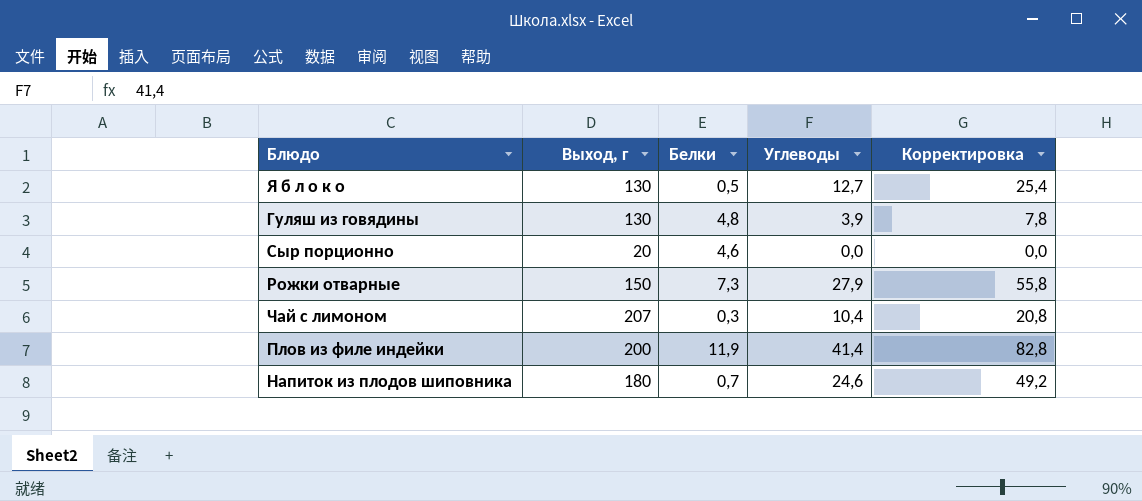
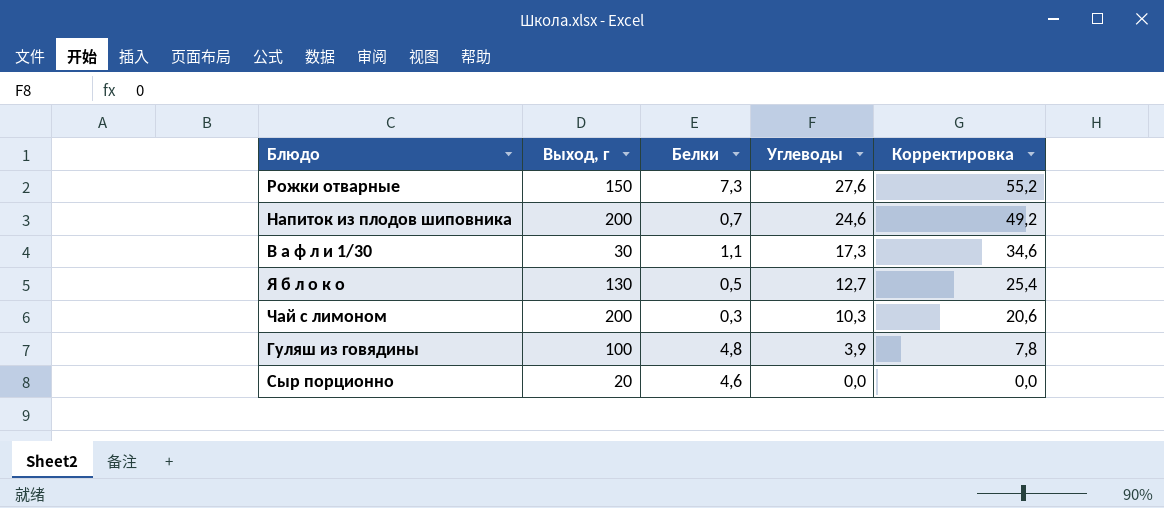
row order: none -> Углеводы descending
row Плов из филе индейки: 200 | 11,9 | 41,4 | 82,8 -> none
Рожки отварные | Углеводы: 27,9 -> 27,6
Рожки отварные | Корректировка: 55,8 -> 55,2
Напиток из плодов шиповника | Выход, г: 180 -> 200
row В а ф л и 1/30: none -> 30 | 1,1 | 17,3 | 34,6
Чай с лимоном | Выход, г: 207 -> 200
Чай с лимоном | Углеводы: 10,4 -> 10,3
Чай с лимоном | Корректировка: 20,8 -> 20,6
Гуляш из говядины | Выход, г: 130 -> 100

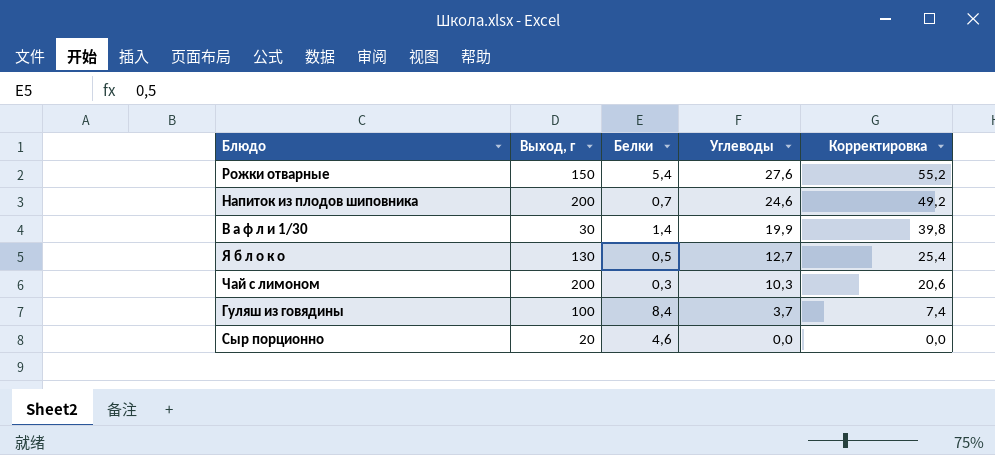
Рожки отварные | Белки: 7,3 -> 5,4
В а ф л и 1/30 | Белки: 1,1 -> 1,4
В а ф л и 1/30 | Углеводы: 17,3 -> 19,9
В а ф л и 1/30 | Корректировка: 34,6 -> 39,8
Гуляш из говядины | Белки: 4,8 -> 8,4
Гуляш из говядины | Углеводы: 3,9 -> 3,7
Гуляш из говядины | Корректировка: 7,8 -> 7,4

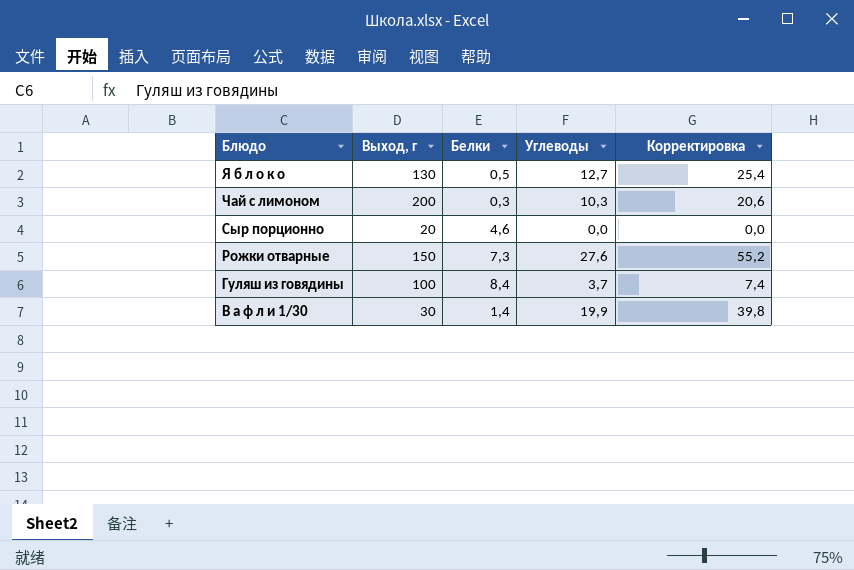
row order: Углеводы descending -> Блюдо descending
row Напиток из плодов шиповника: 200 | 0,7 | 24,6 | 49,2 -> none
Рожки отварные | Белки: 5,4 -> 7,3

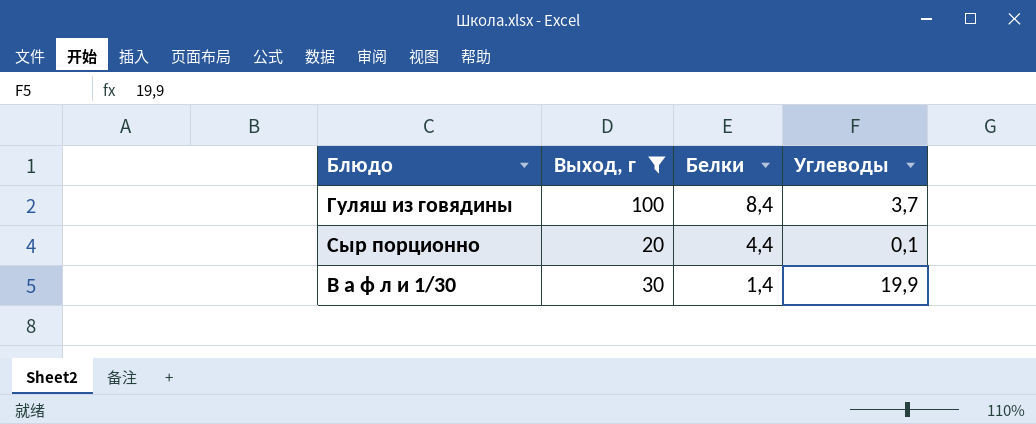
filter: none -> Выход, г <= 100
row order: Блюдо descending -> Белки descending
column Корректировка | formula: [Углеводы] * 2 -> none
Сыр порционно | Белки: 4,6 -> 4,4
Сыр порционно | Углеводы: 0,0 -> 0,1

